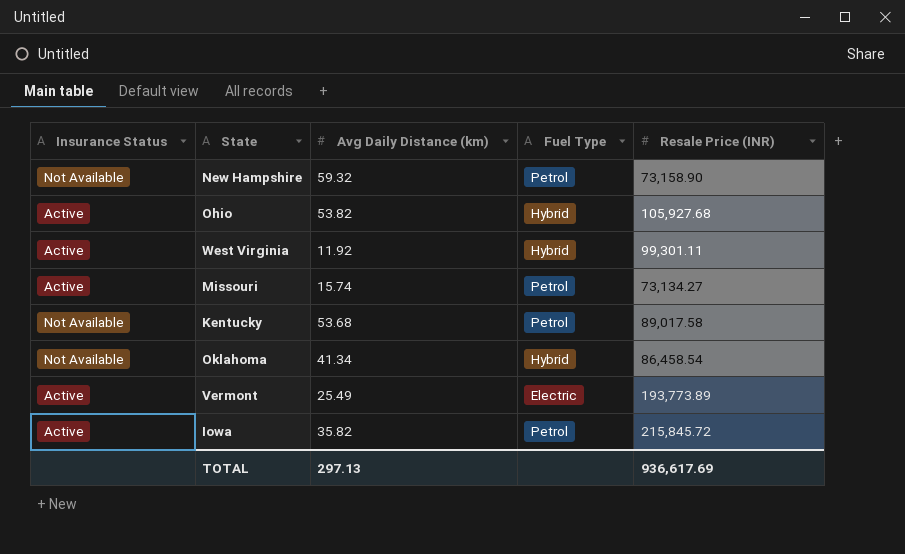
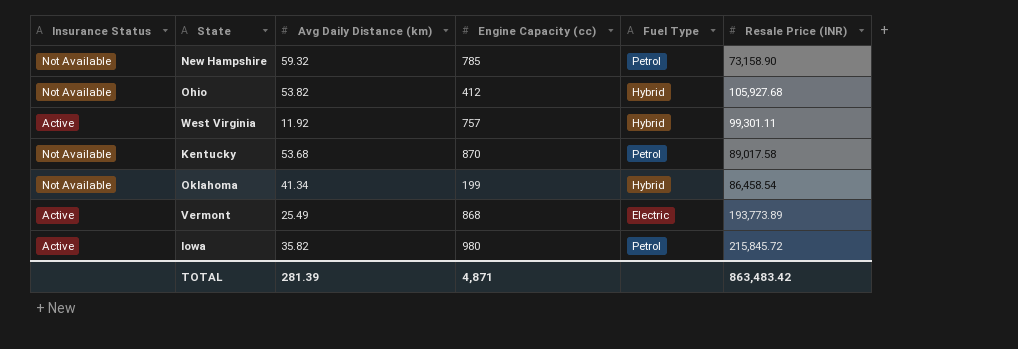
column Engine Capacity (cc) | position: none -> 4
row Missouri: Active | 15.74 | Petrol | 73,134.27 -> none
Ohio | Insurance Status: Active -> Not Available
TOTAL | Avg Daily Distance (km): 297.13 -> 281.39
TOTAL | Resale Price (INR): 936,617.69 -> 863,483.42

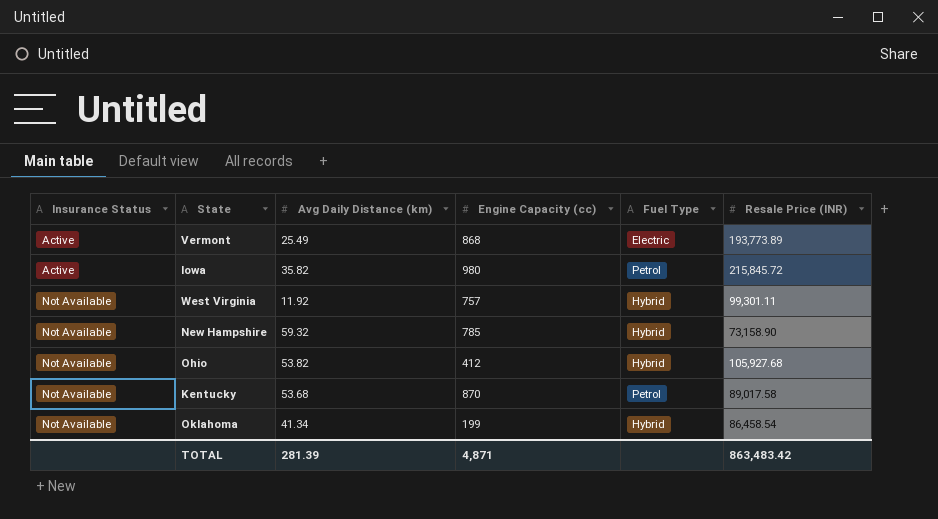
row order: none -> Insurance Status ascending
West Virginia | Insurance Status: Active -> Not Available
New Hampshire | Fuel Type: Petrol -> Hybrid

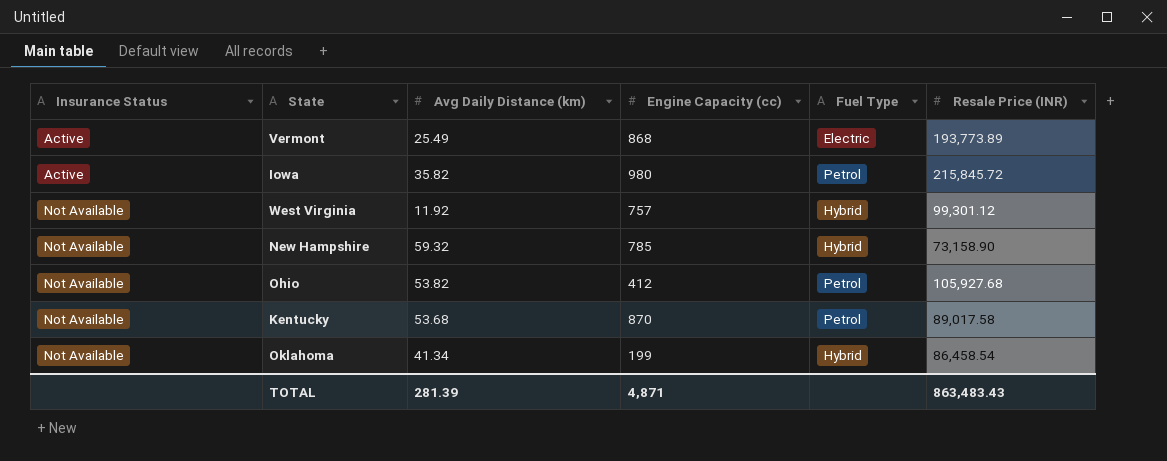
West Virginia | Resale Price (INR): 99,301.11 -> 99,301.12
Ohio | Fuel Type: Hybrid -> Petrol
TOTAL | Resale Price (INR): 863,483.42 -> 863,483.43

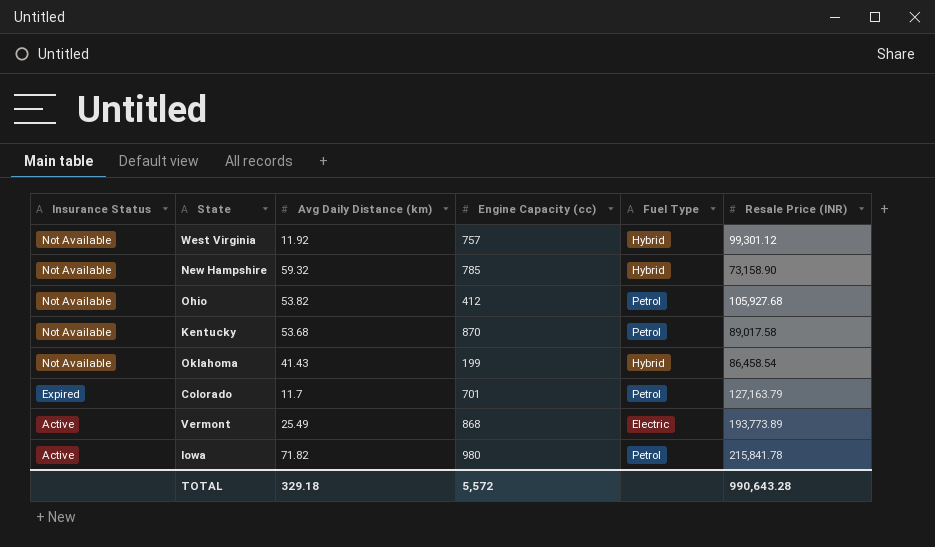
row order: Insurance Status ascending -> Insurance Status descending
Oklahoma | Avg Daily Distance (km): 41.34 -> 41.43
row Colorado: none -> Expired | 11.7 | 701 | Petrol | 127,163.79
Iowa | Avg Daily Distance (km): 35.82 -> 71.82
Iowa | Resale Price (INR): 215,845.72 -> 215,841.78
TOTAL | Avg Daily Distance (km): 281.39 -> 329.18
TOTAL | Engine Capacity (cc): 4,871 -> 5,572
TOTAL | Resale Price (INR): 863,483.43 -> 990,643.28

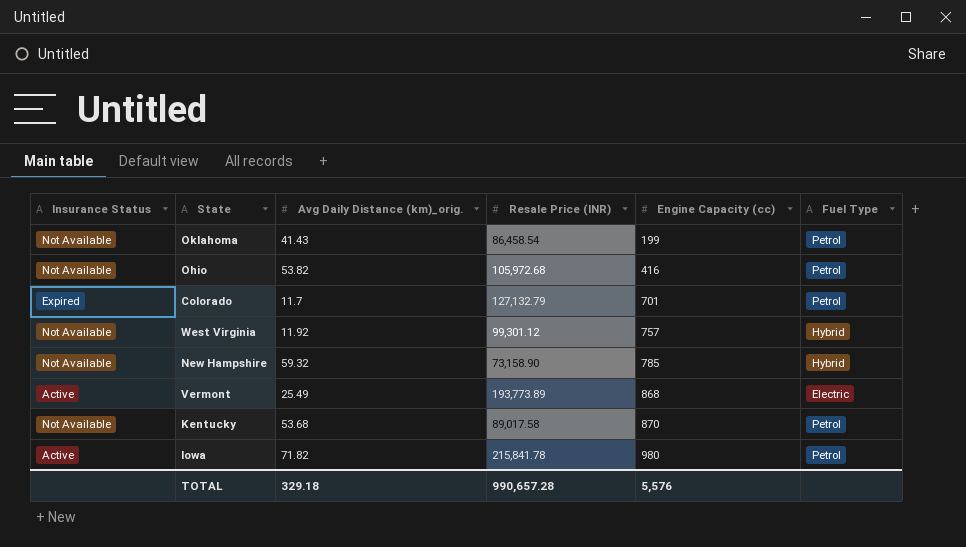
row order: Insurance Status descending -> Engine Capacity (cc) ascending
column name: Avg Daily Distance (km) -> Avg Daily Distance (km)_orig.
column Resale Price (INR) | position: 6 -> 4
Oklahoma | Fuel Type: Hybrid -> Petrol
Ohio | Resale Price (INR): 105,927.68 -> 105,972.68
Ohio | Engine Capacity (cc): 412 -> 416
Colorado | Resale Price (INR): 127,163.79 -> 127,132.79
TOTAL | Resale Price (INR): 990,643.28 -> 990,657.28
TOTAL | Engine Capacity (cc): 5,572 -> 5,576

